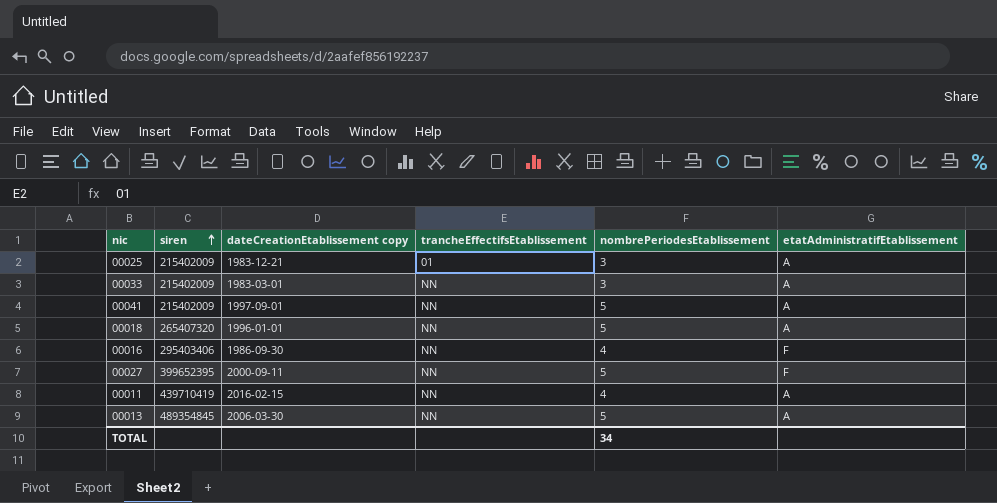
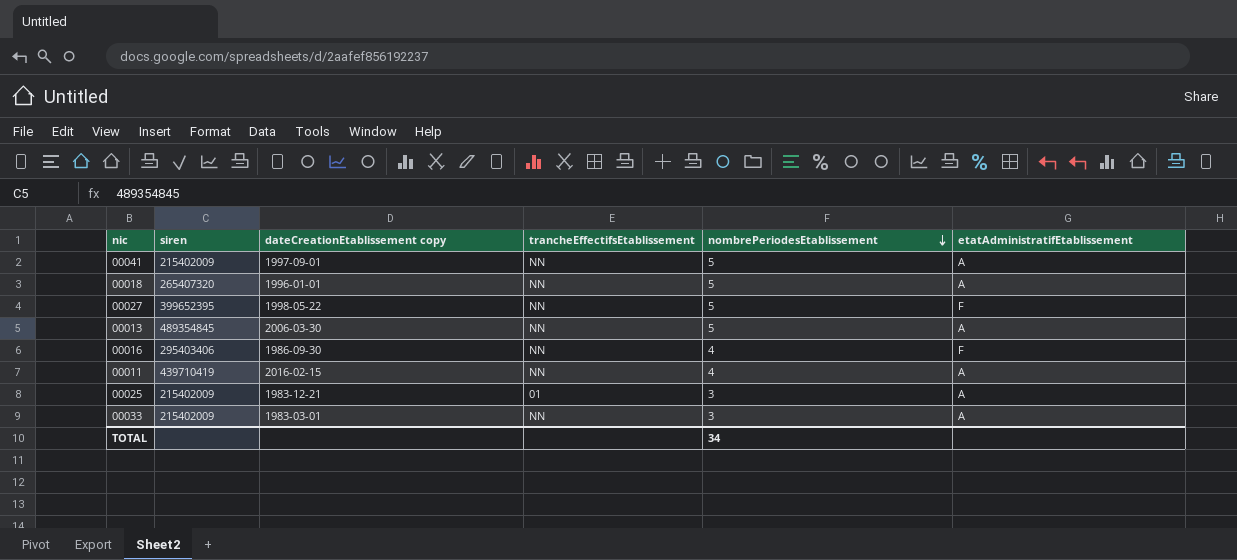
row order: siren ascending -> nombrePeriodesEtablissement descending
00027 | dateCreationEtablissement copy: 2000-09-11 -> 1998-05-22

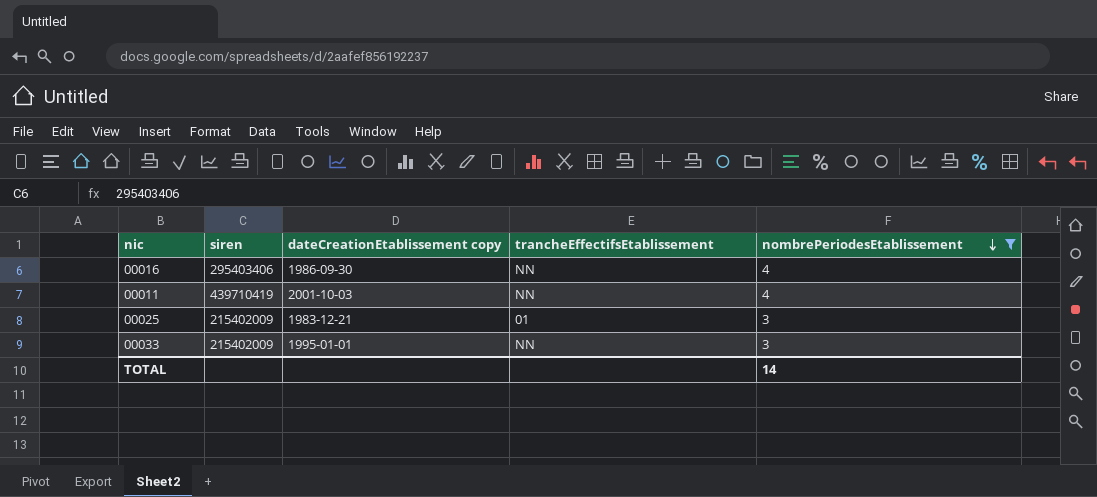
filter: none -> nombrePeriodesEtablissement != 5
column etatAdministratifEtablissement | position: 6 -> none
00011 | dateCreationEtablissement copy: 2016-02-15 -> 2001-10-03
00033 | dateCreationEtablissement copy: 1983-03-01 -> 1995-01-01
TOTAL | nombrePeriodesEtablissement: 34 -> 14

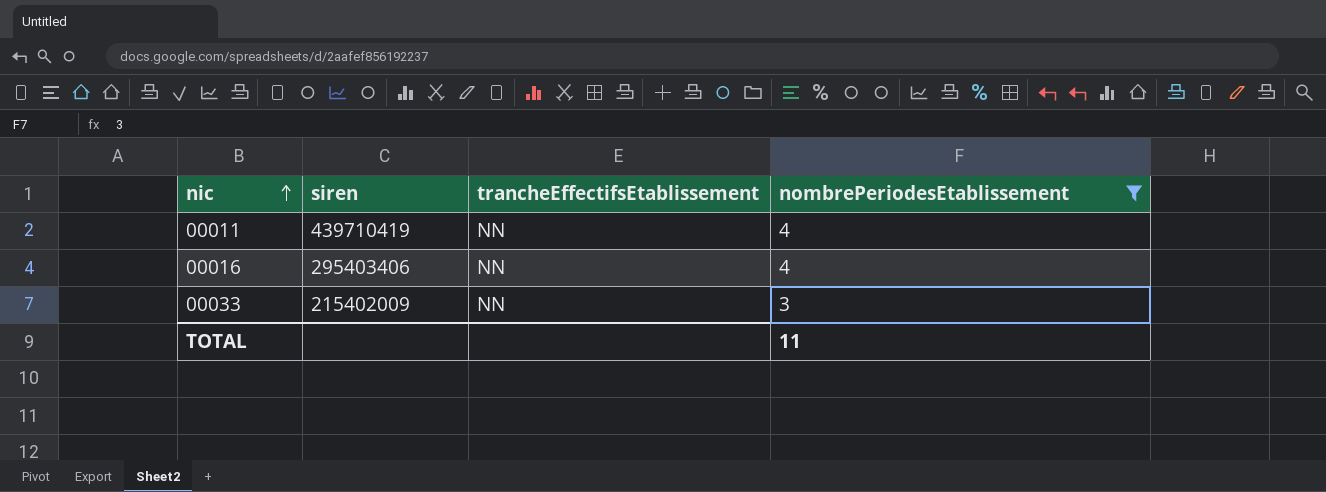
row order: nombrePeriodesEtablissement descending -> nic ascending
column dateCreationEtablissement copy | position: 3 -> none
row 00025: 215402009 | 1983-12-21 | 01 | 3 -> none
TOTAL | nombrePeriodesEtablissement: 14 -> 11

